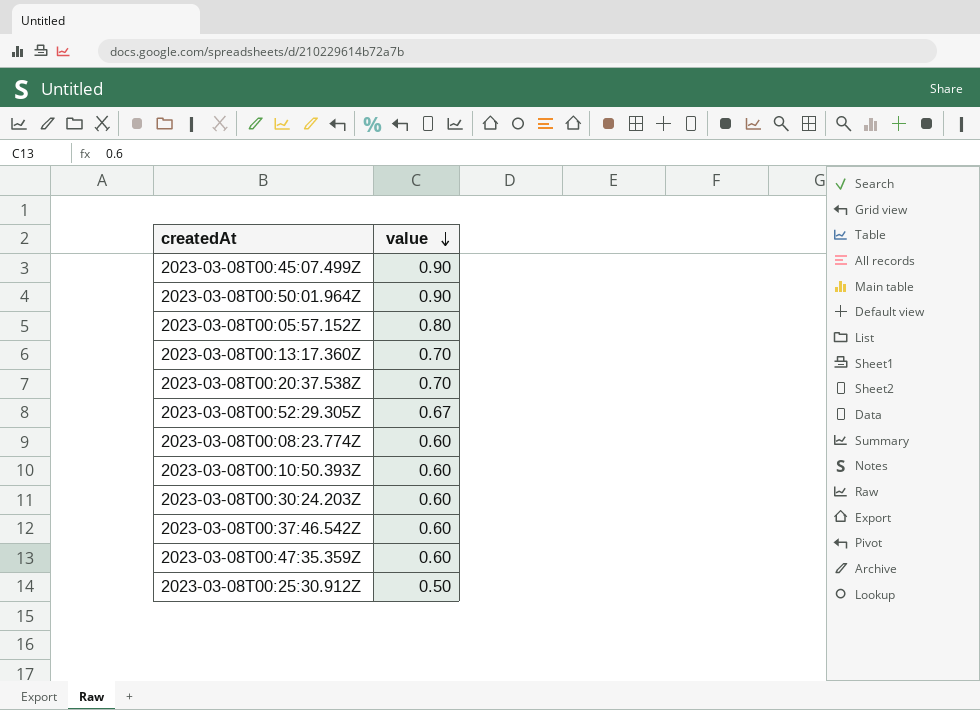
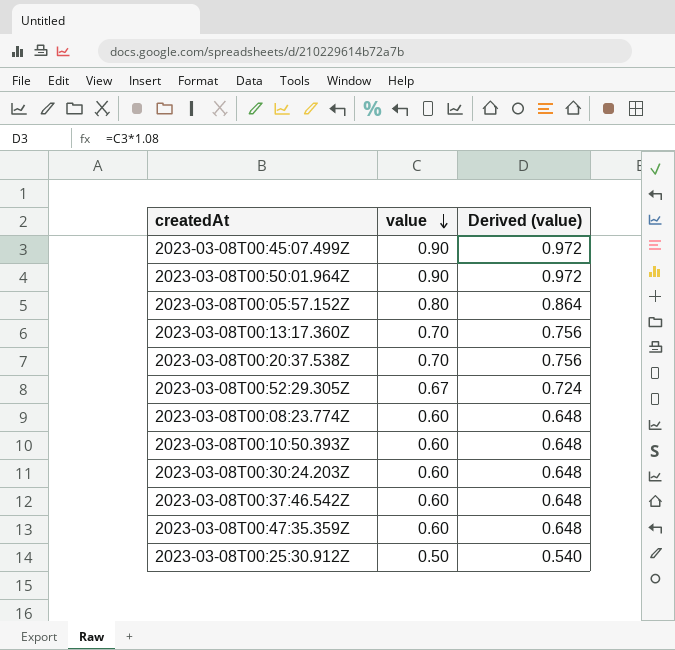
column Derived (value) | formula: none -> [value] * 1.08

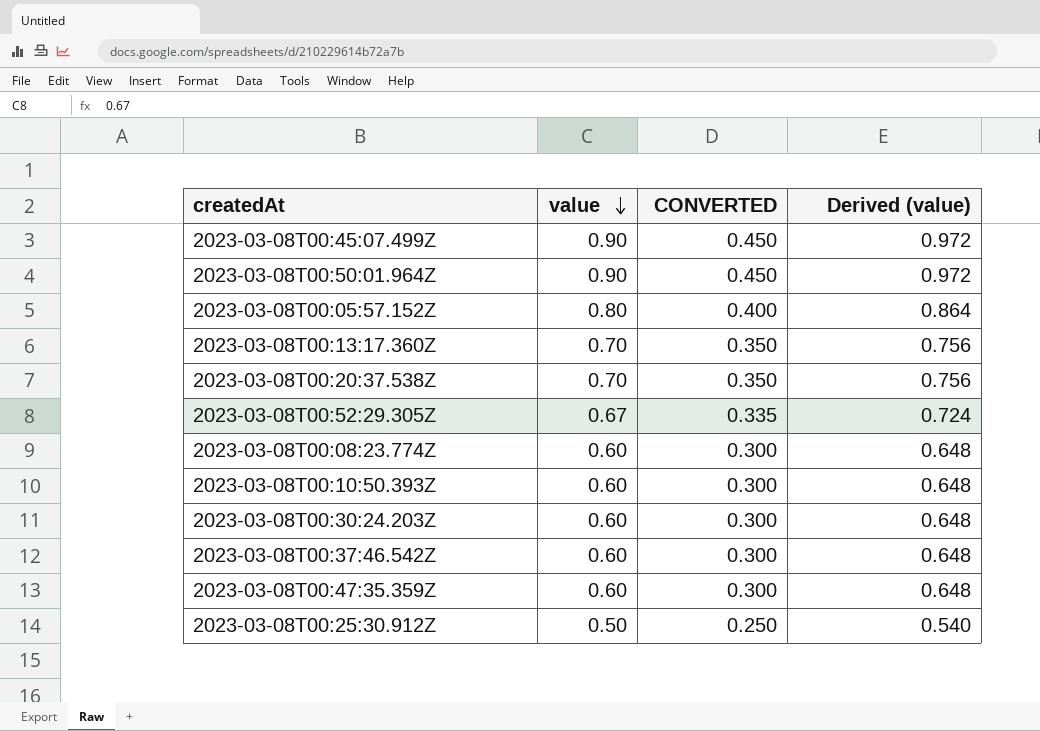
column CONVERTED | formula: none -> [value] * 0.5

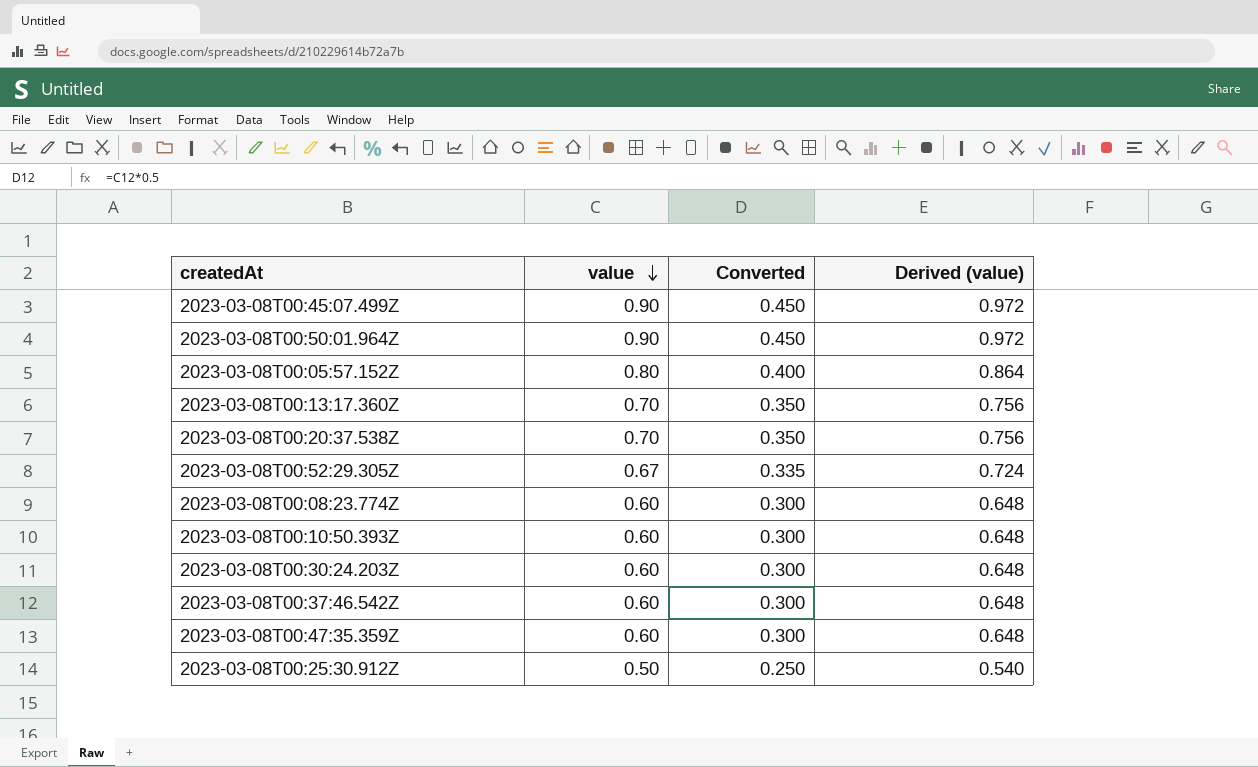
column name: CONVERTED -> Converted

